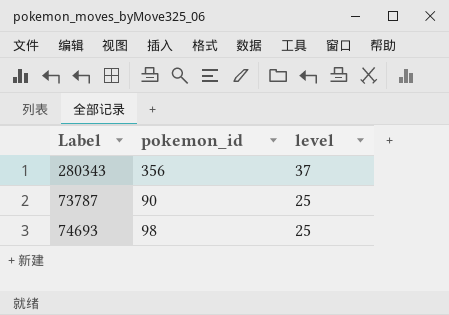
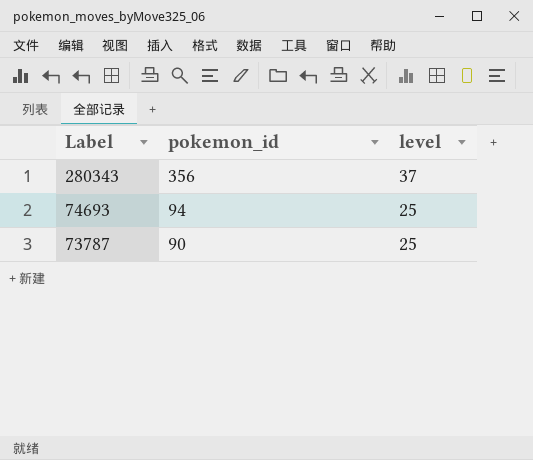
row order: level descending -> Label descending
74693 | pokemon_id: 98 -> 94

